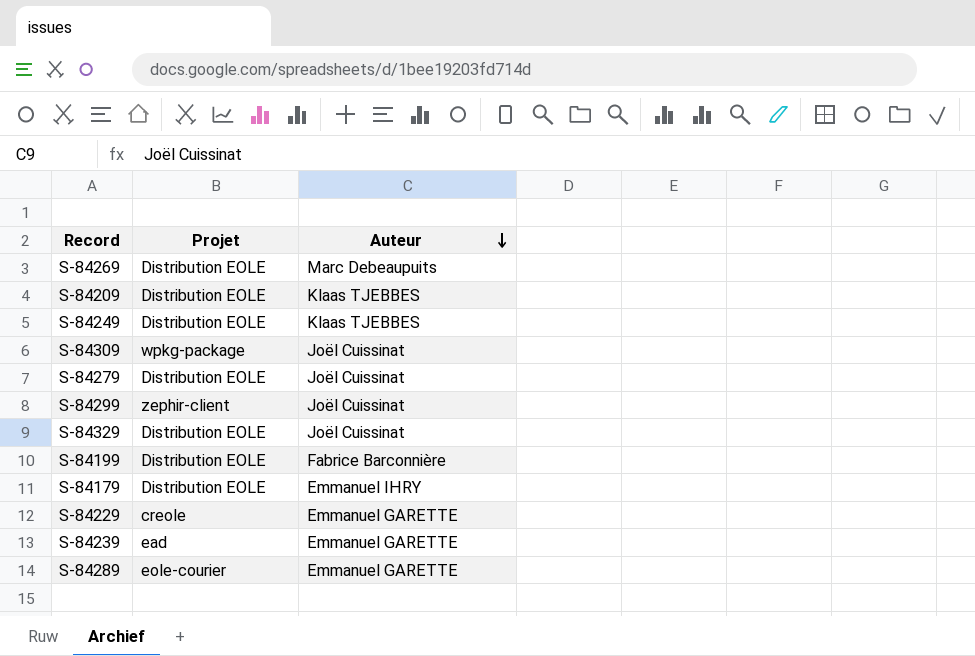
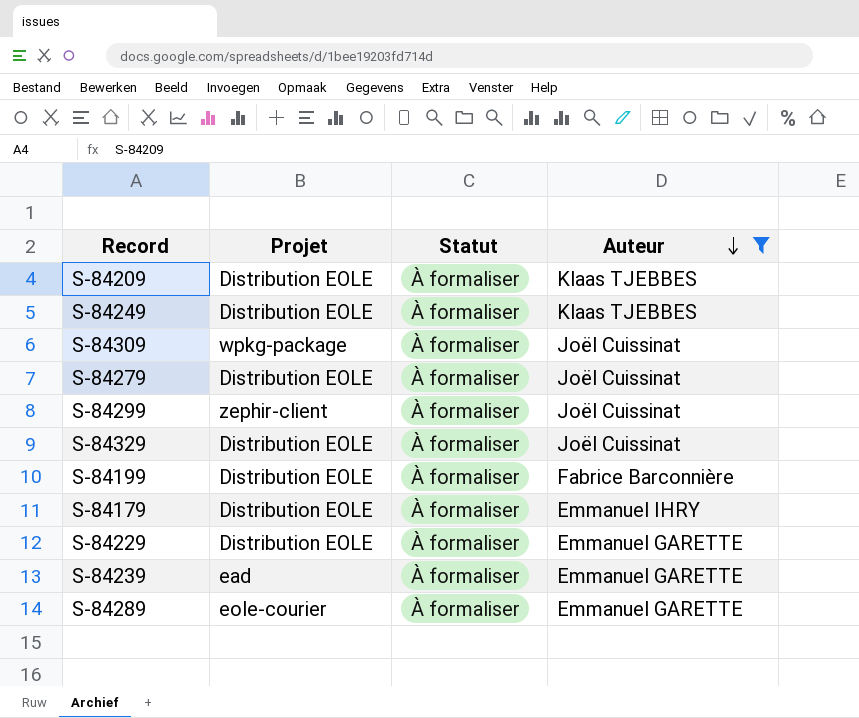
filter: none -> Auteur != Marc Debeaupuits
column Statut | position: none -> 3
S-84229 | Projet: creole -> Distribution EOLE

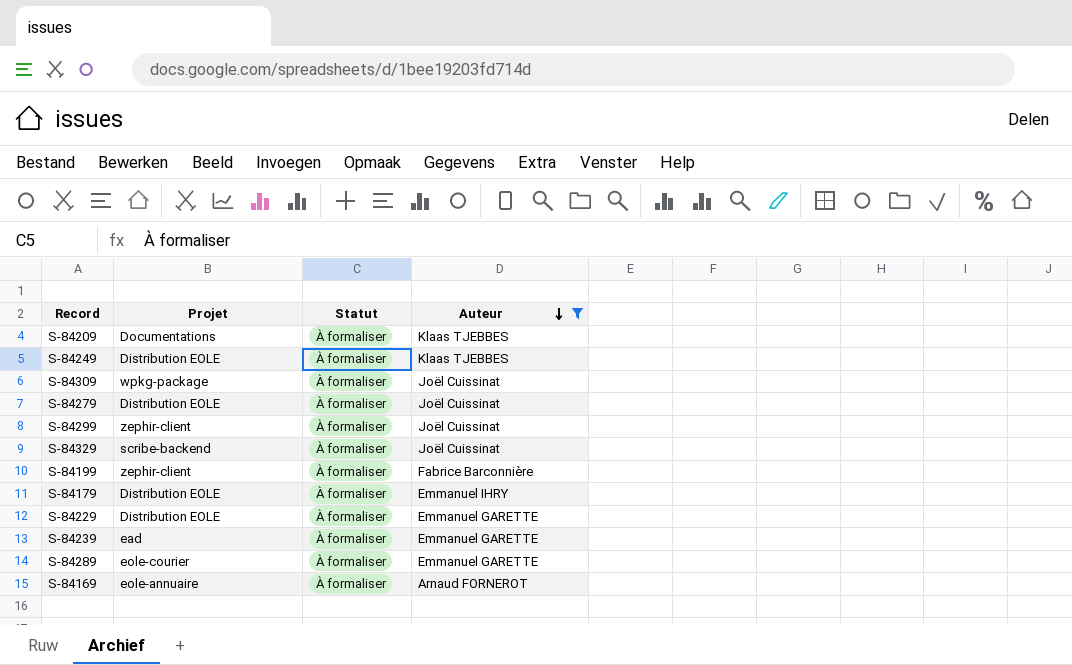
S-84209 | Projet: Distribution EOLE -> Documentations
S-84329 | Projet: Distribution EOLE -> scribe-backend
S-84199 | Projet: Distribution EOLE -> zephir-client
row S-84169: none -> eole-annuaire | À formaliser | Arnaud FORNEROT

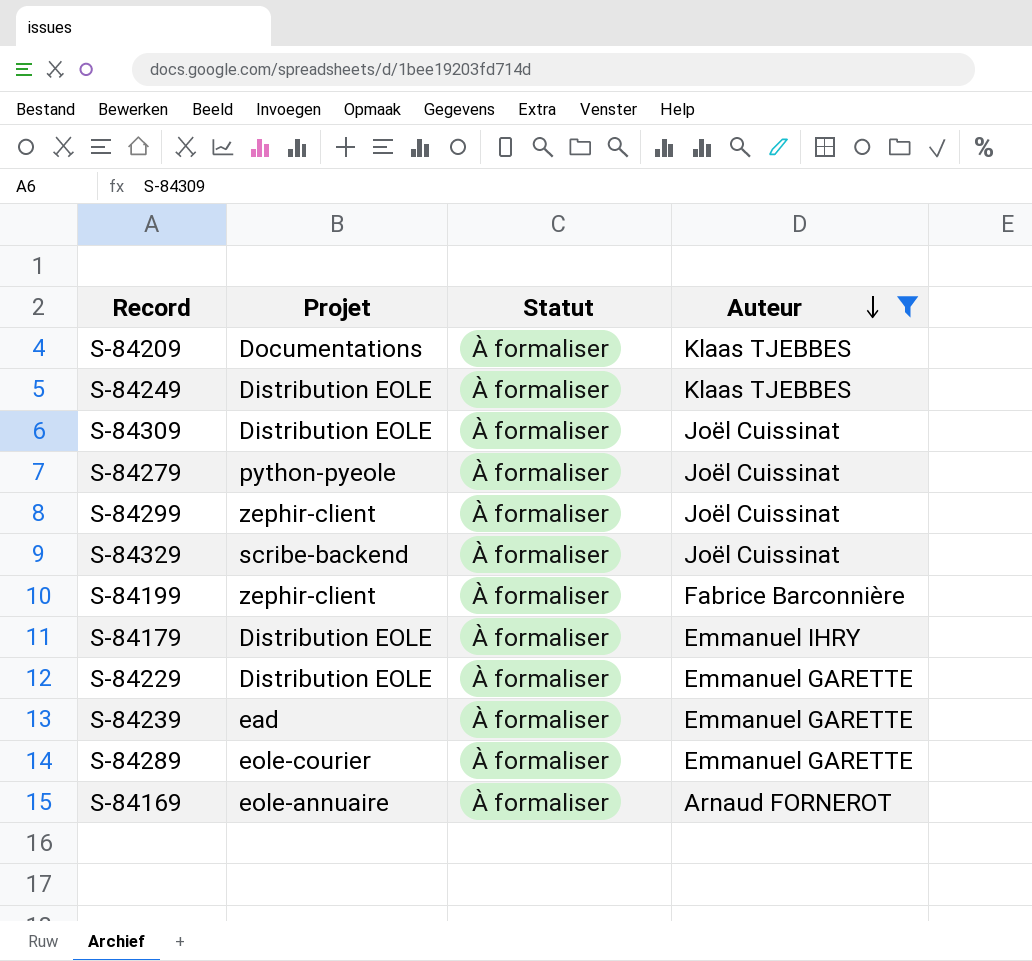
S-84309 | Projet: wpkg-package -> Distribution EOLE
S-84279 | Projet: Distribution EOLE -> python-pyeole

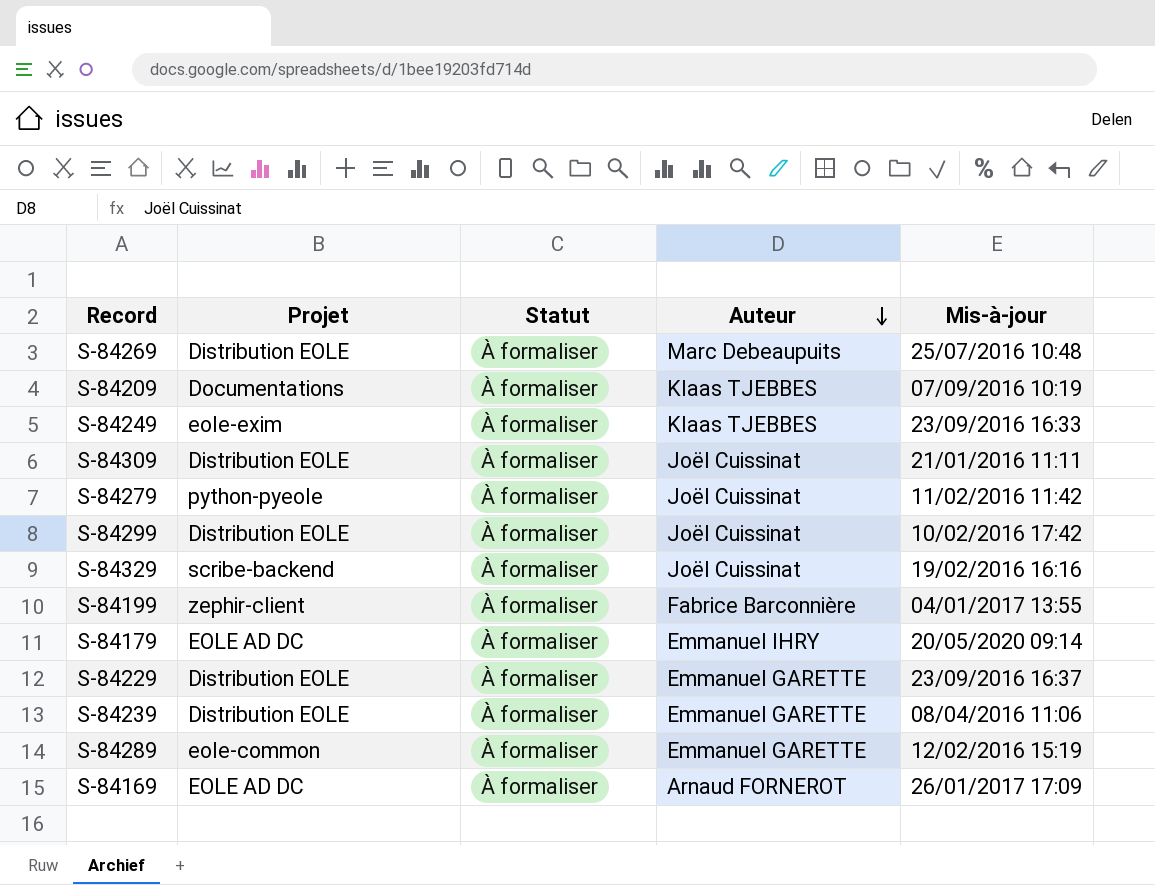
filter: Auteur != Marc Debeaupuits -> none
column Mis-à-jour | position: none -> 5
S-84249 | Projet: Distribution EOLE -> eole-exim
S-84299 | Projet: zephir-client -> Distribution EOLE
S-84179 | Projet: Distribution EOLE -> EOLE AD DC
S-84239 | Projet: ead -> Distribution EOLE
S-84289 | Projet: eole-courier -> eole-common
S-84169 | Projet: eole-annuaire -> EOLE AD DC

